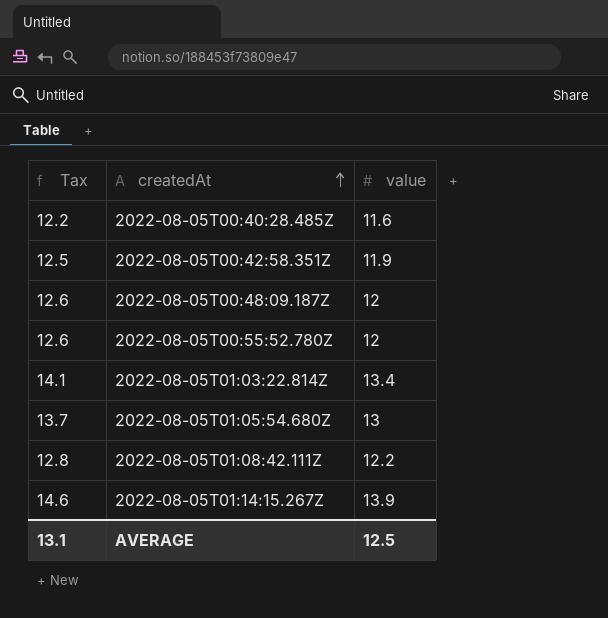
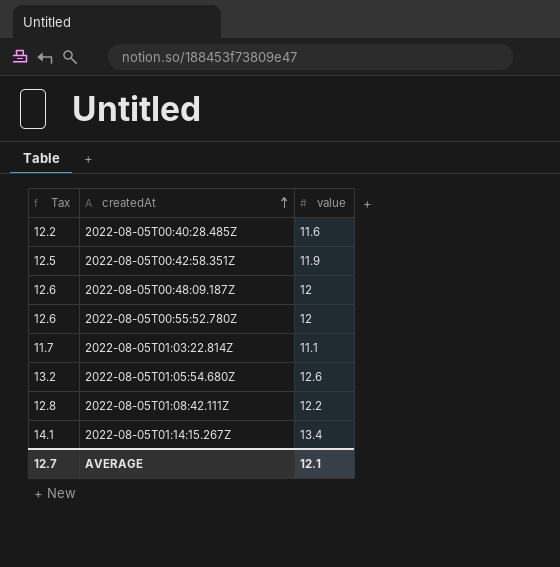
2022-08-05T01:03:22.814Z | Tax: 14.1 -> 11.7
2022-08-05T01:03:22.814Z | value: 13.4 -> 11.1
2022-08-05T01:05:54.680Z | Tax: 13.7 -> 13.2
2022-08-05T01:05:54.680Z | value: 13 -> 12.6
2022-08-05T01:14:15.267Z | Tax: 14.6 -> 14.1
2022-08-05T01:14:15.267Z | value: 13.9 -> 13.4
AVERAGE | Tax: 13.1 -> 12.7
AVERAGE | value: 12.5 -> 12.1

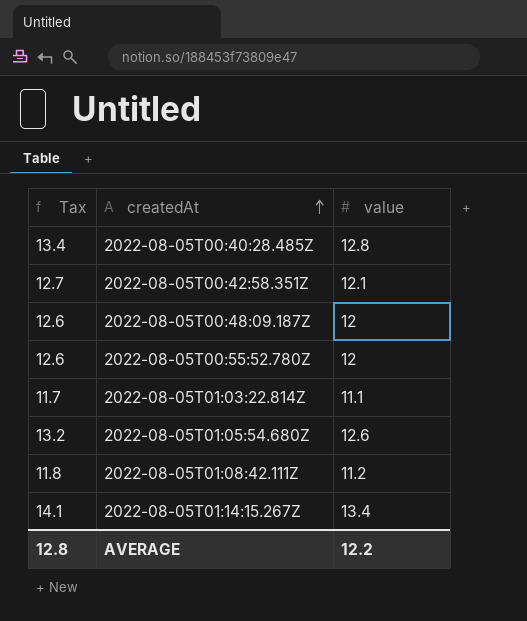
2022-08-05T00:40:28.485Z | Tax: 12.2 -> 13.4
2022-08-05T00:40:28.485Z | value: 11.6 -> 12.8
2022-08-05T00:42:58.351Z | Tax: 12.5 -> 12.7
2022-08-05T00:42:58.351Z | value: 11.9 -> 12.1
2022-08-05T01:08:42.111Z | Tax: 12.8 -> 11.8
2022-08-05T01:08:42.111Z | value: 12.2 -> 11.2
AVERAGE | Tax: 12.7 -> 12.8
AVERAGE | value: 12.1 -> 12.2

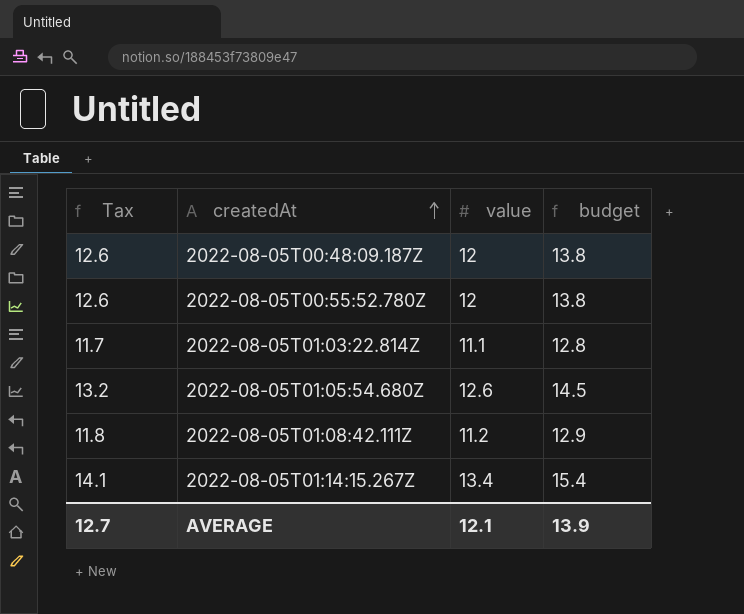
column budget | formula: none -> [value] * 1.15
row 2022-08-05T00:40:28.485Z: 13.4 | 12.8 -> none
row 2022-08-05T00:42:58.351Z: 12.7 | 12.1 -> none
AVERAGE | Tax: 12.8 -> 12.7
AVERAGE | value: 12.2 -> 12.1

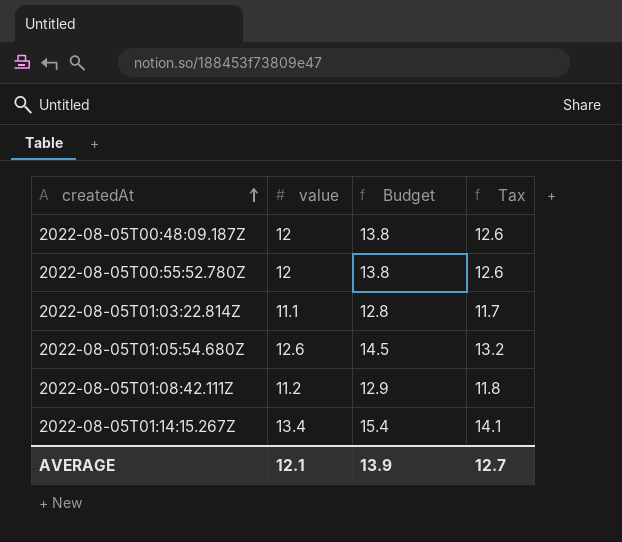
column name: budget -> Budget
column Tax | position: 1 -> 4

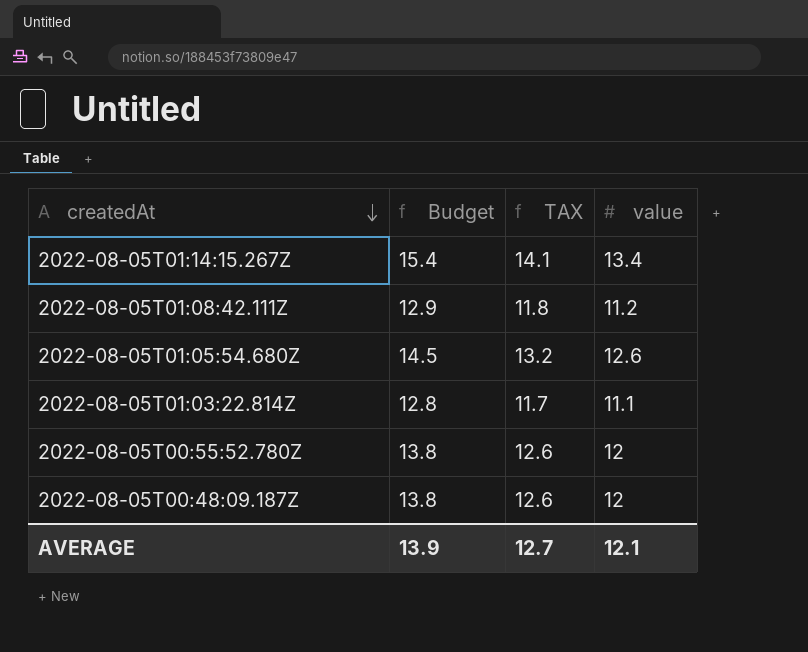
row order: createdAt ascending -> createdAt descending
column name: Tax -> TAX
column value | position: 2 -> 4

